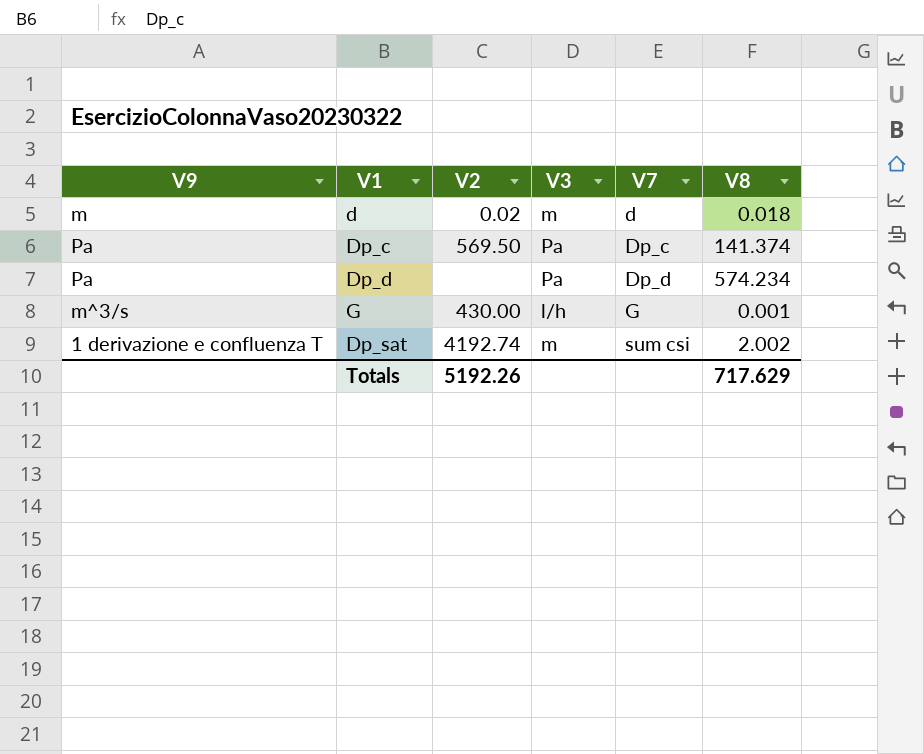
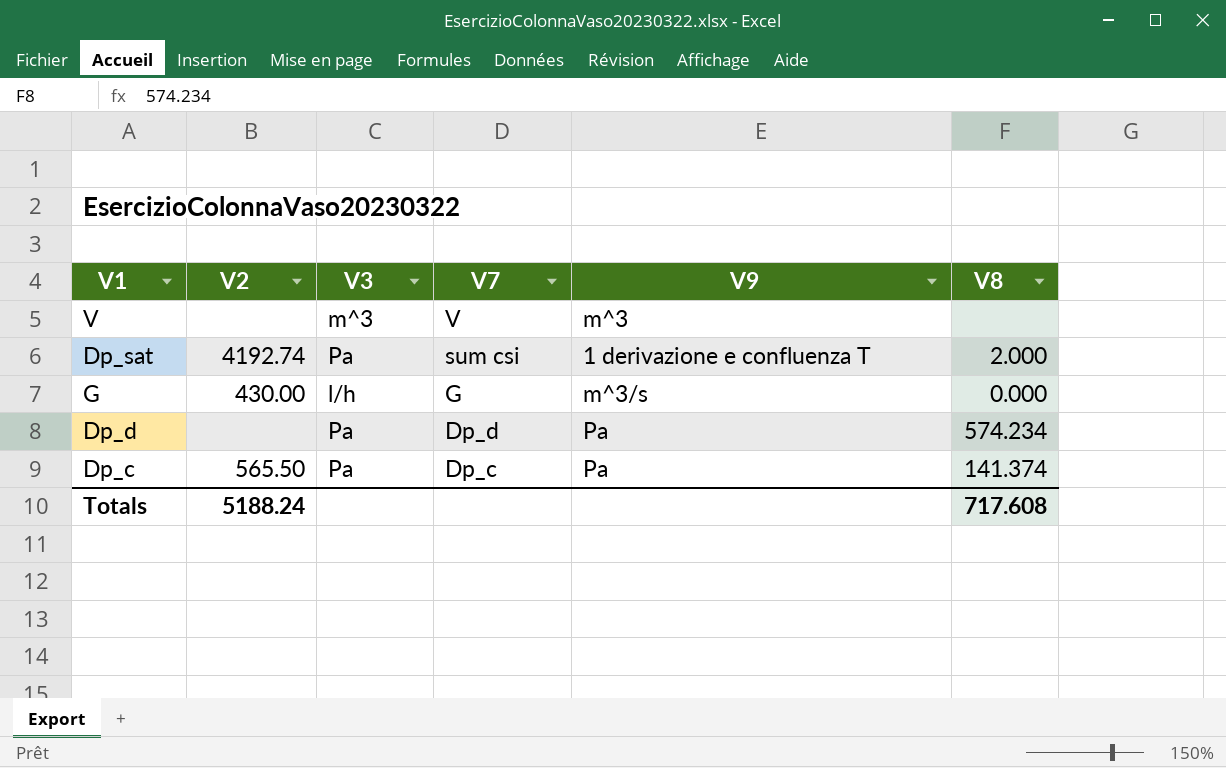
row order: V7 ascending -> V7 descending
column V9 | position: 1 -> 5
row d: m | 0.02 | m | d | 0.018 -> none
row V: none -> none | m^3 | V | m^3 | none
Dp_sat | V3: m -> Pa
Dp_sat | V8: 2.002 -> 2.000
G | V8: 0.001 -> 0.000
Dp_c | V2: 569.50 -> 565.50
Totals | V2: 5192.26 -> 5188.24
Totals | V8: 717.629 -> 717.608

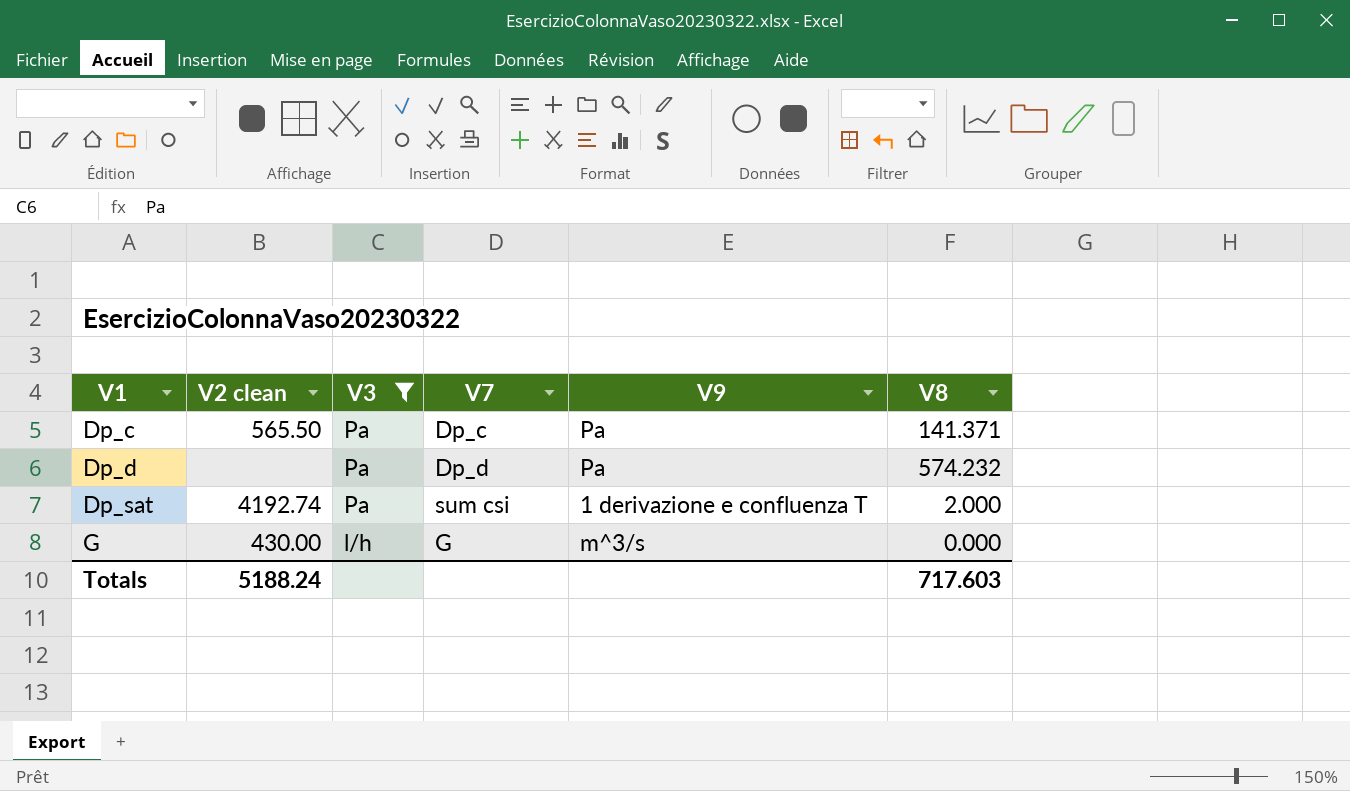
filter: none -> V3 != m^3
row order: V7 descending -> V1 ascending
column name: V2 -> V2 clean
Dp_c | V8: 141.374 -> 141.371
Dp_d | V8: 574.234 -> 574.232
Totals | V8: 717.608 -> 717.603

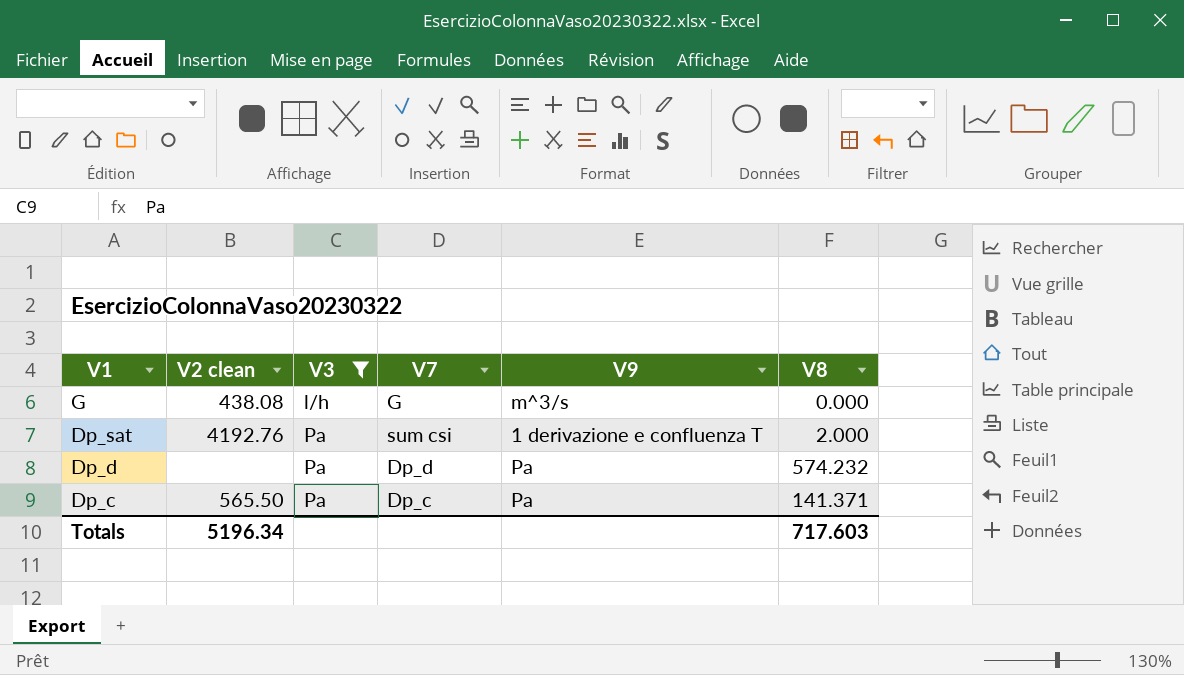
row order: V1 ascending -> V1 descending
G | V2 clean: 430.00 -> 438.08
Dp_sat | V2 clean: 4192.74 -> 4192.76
Totals | V2 clean: 5188.24 -> 5196.34

